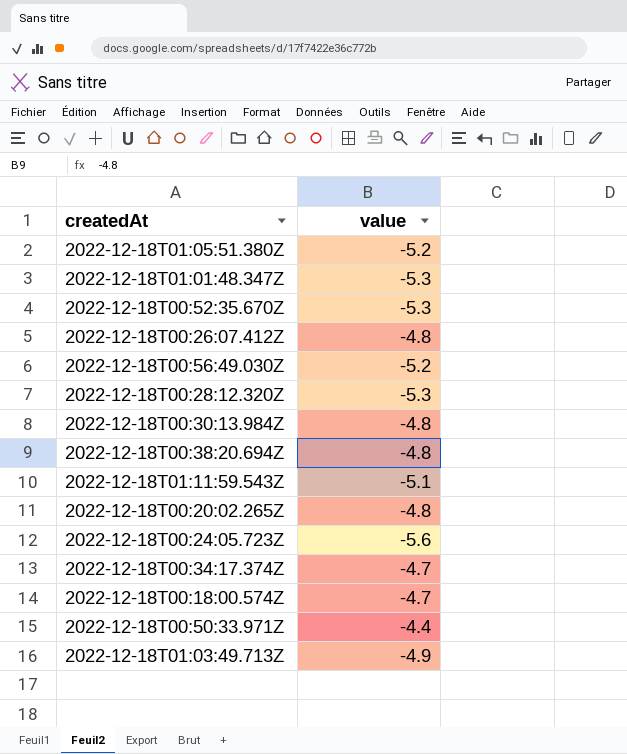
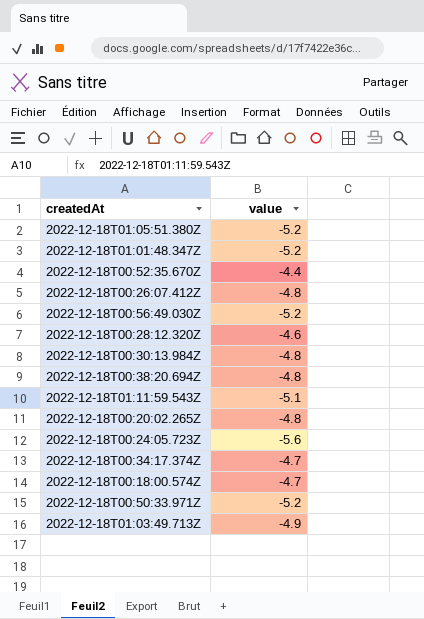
2022-12-18T01:01:48.347Z | value: -5.3 -> -5.2
2022-12-18T00:52:35.670Z | value: -5.3 -> -4.4
2022-12-18T00:28:12.320Z | value: -5.3 -> -4.6
2022-12-18T00:50:33.971Z | value: -4.4 -> -5.2

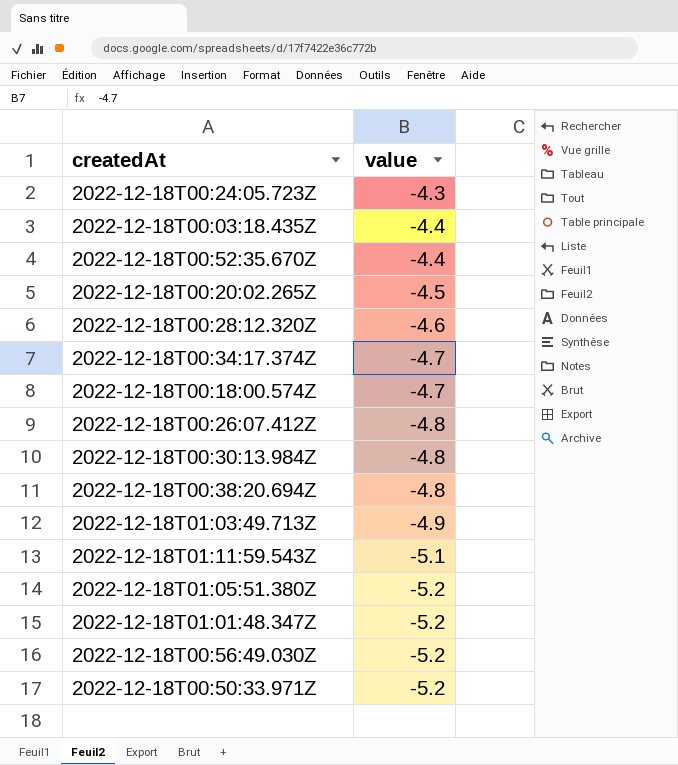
row order: none -> value descending
2022-12-18T00:24:05.723Z | value: -5.6 -> -4.3
row 2022-12-18T00:03:18.435Z: none -> -4.4
2022-12-18T00:20:02.265Z | value: -4.8 -> -4.5

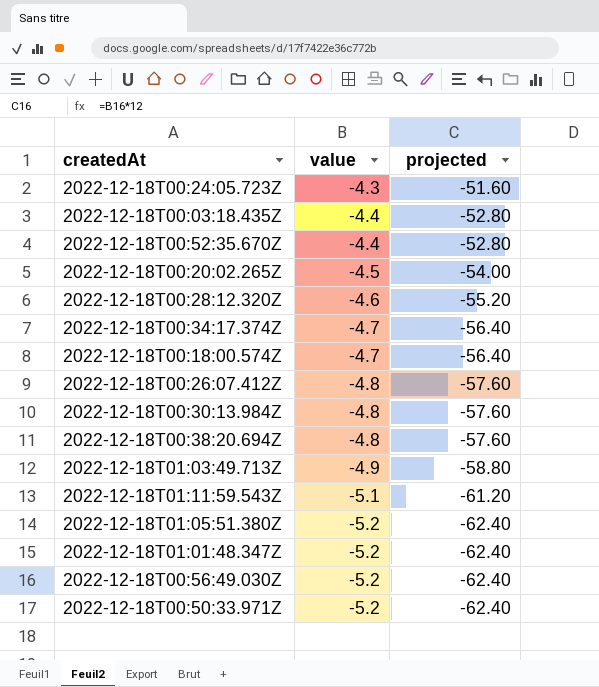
column projected | formula: none -> [value] * 12

